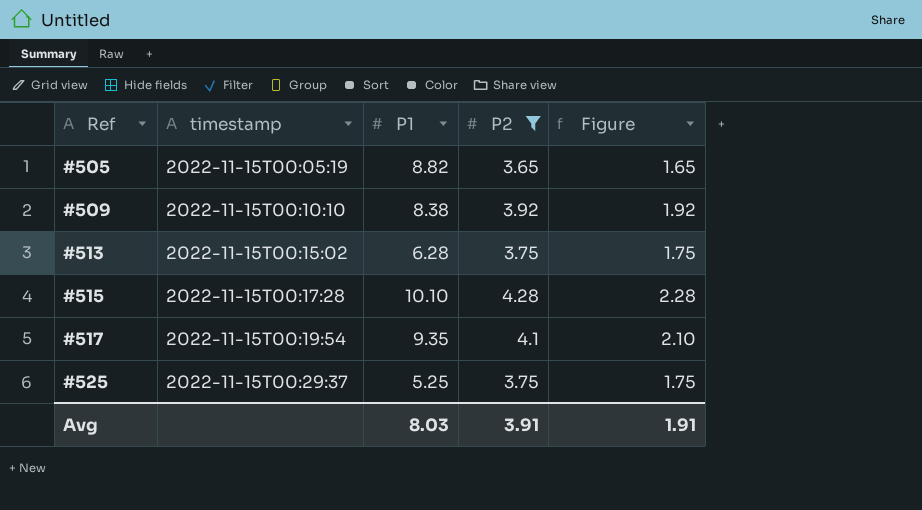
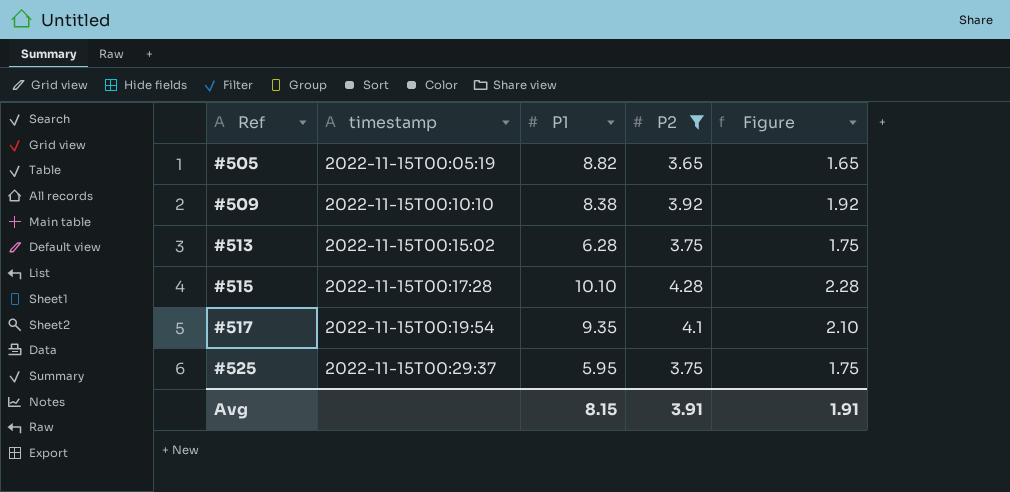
#525 | P1: 5.25 -> 5.95
Avg | P1: 8.03 -> 8.15

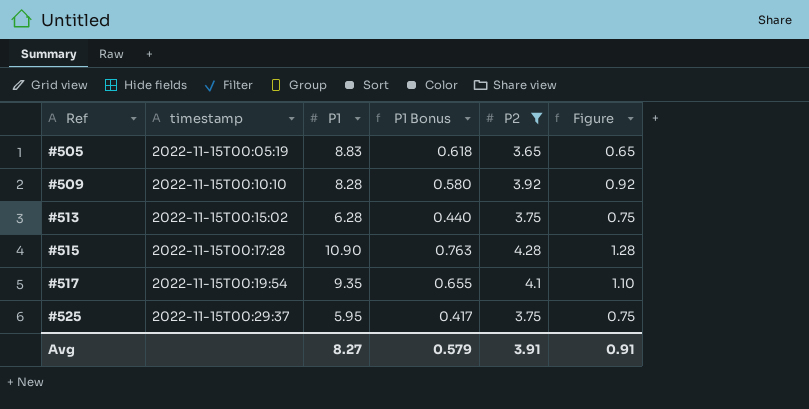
column P1 Bonus | formula: none -> [P1] * 0.07
column Figure | formula: [P2] - 2 -> [P2] - 3
#505 | P1: 8.82 -> 8.83
#509 | P1: 8.38 -> 8.28
#515 | P1: 10.10 -> 10.90
Avg | P1: 8.15 -> 8.27
Avg | Figure: 1.91 -> 0.91

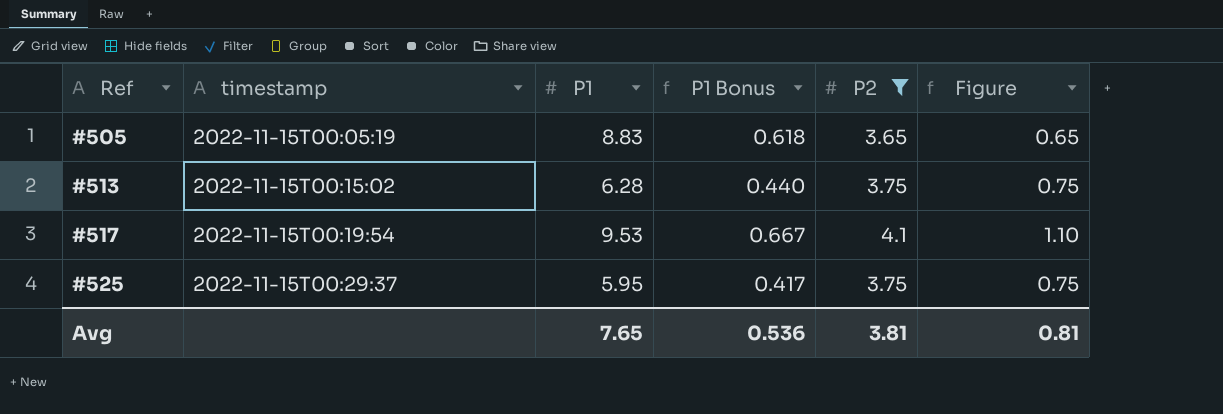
row #509: 2022-11-15T00:10:10 | 8.28 | 0.580 | 3.92 | 0.92 -> none
row #515: 2022-11-15T00:17:28 | 10.90 | 0.763 | 4.28 | 1.28 -> none
#517 | P1: 9.35 -> 9.53
#517 | P1 Bonus: 0.655 -> 0.667
Avg | P1: 8.27 -> 7.65
Avg | P1 Bonus: 0.579 -> 0.536
Avg | P2: 3.91 -> 3.81
Avg | Figure: 0.91 -> 0.81

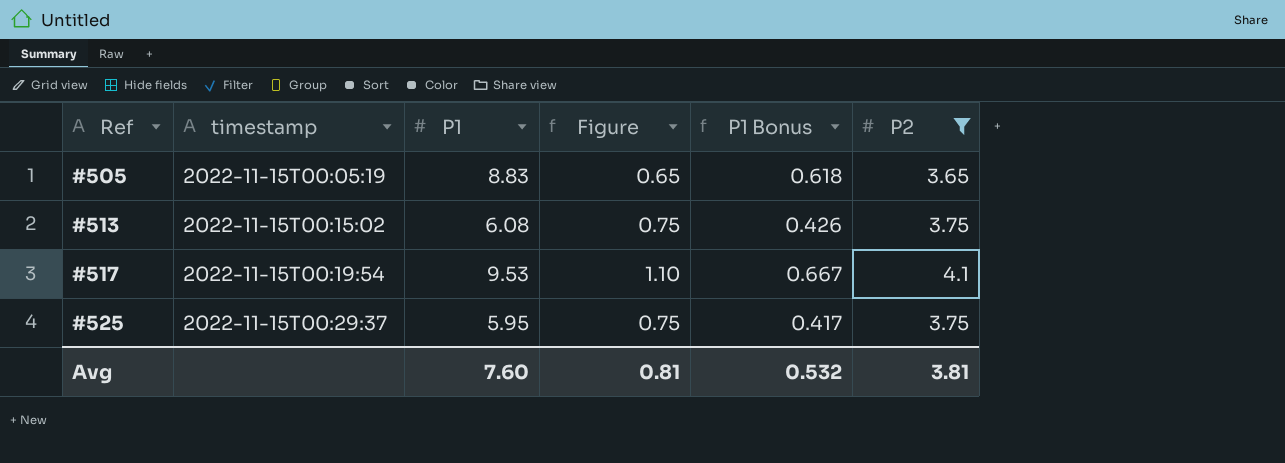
column Figure | position: 6 -> 4
#513 | P1: 6.28 -> 6.08
#513 | P1 Bonus: 0.440 -> 0.426
Avg | P1: 7.65 -> 7.60
Avg | P1 Bonus: 0.536 -> 0.532

